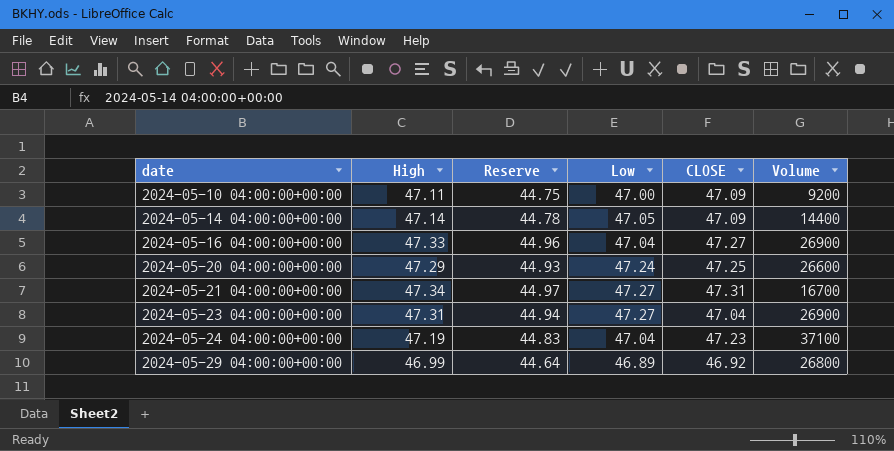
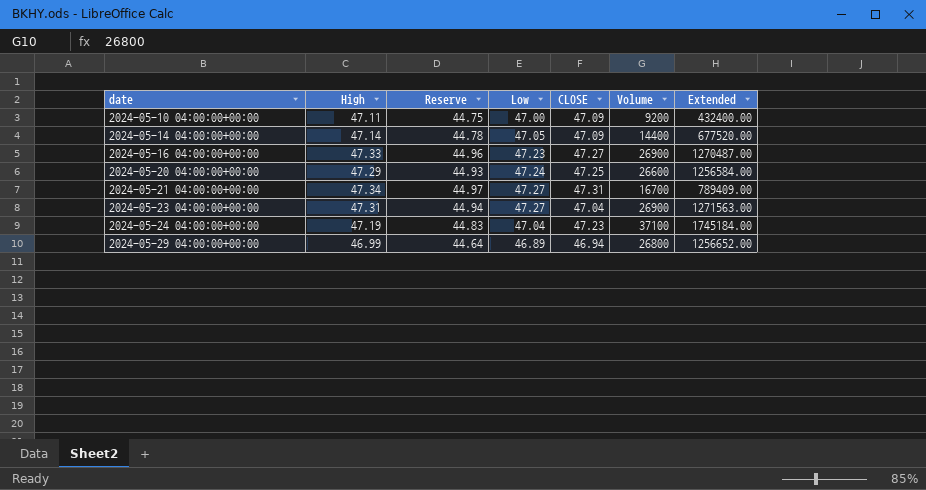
column Extended | formula: none -> [Low] * [Volume]
2024-05-16 04:00:00+00:00 | Low: 47.04 -> 47.23
2024-05-29 04:00:00+00:00 | CLOSE: 46.92 -> 46.94

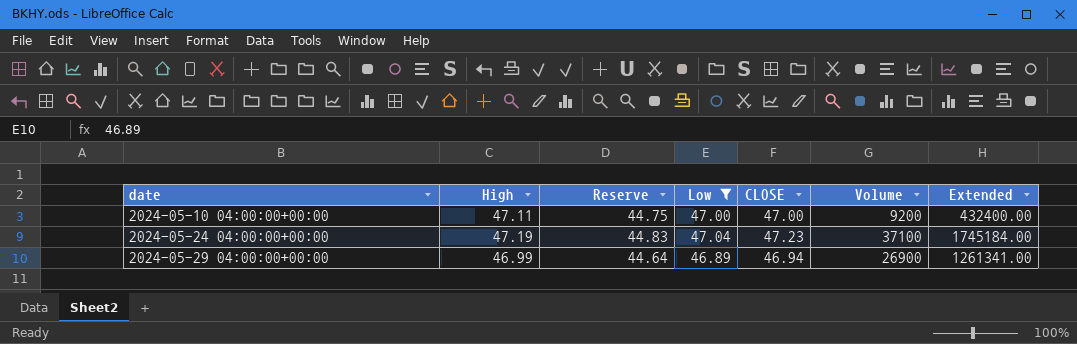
filter: none -> Low <= 47.04
2024-05-10 04:00:00+00:00 | CLOSE: 47.09 -> 47.00
2024-05-29 04:00:00+00:00 | Volume: 26800 -> 26900
2024-05-29 04:00:00+00:00 | Extended: 1256652.00 -> 1261341.00

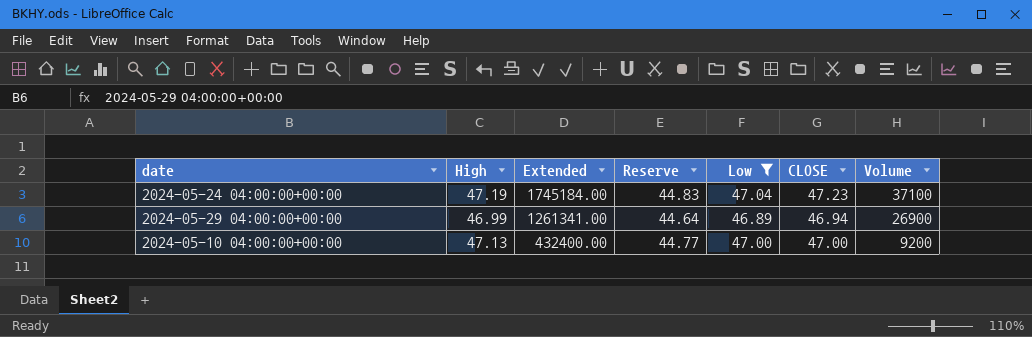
row order: date ascending -> Extended descending
column Extended | position: 7 -> 3
2024-05-10 04:00:00+00:00 | High: 47.11 -> 47.13
2024-05-10 04:00:00+00:00 | Reserve: 44.75 -> 44.77

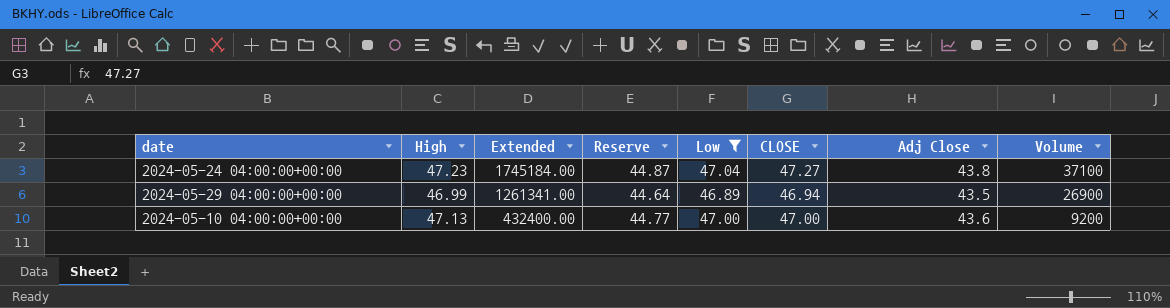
column Adj Close | position: none -> 7
2024-05-24 04:00:00+00:00 | High: 47.19 -> 47.23
2024-05-24 04:00:00+00:00 | Reserve: 44.83 -> 44.87
2024-05-24 04:00:00+00:00 | CLOSE: 47.23 -> 47.27

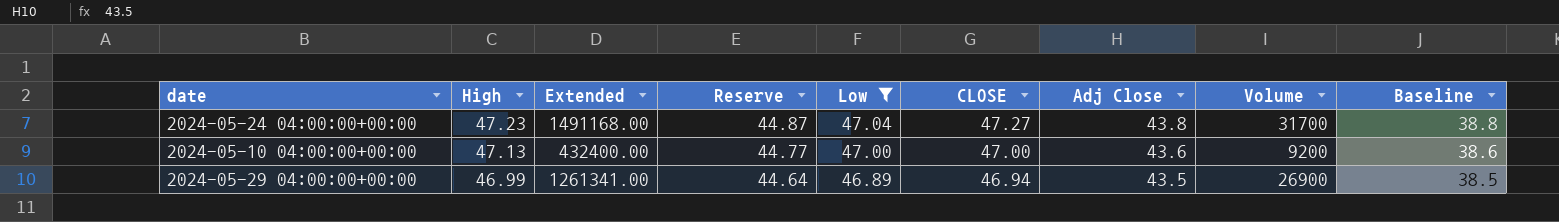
row order: Extended descending -> High descending
column Baseline | formula: none -> [Adj Close] - 5
2024-05-24 04:00:00+00:00 | Extended: 1745184.00 -> 1491168.00
2024-05-24 04:00:00+00:00 | Volume: 37100 -> 31700

